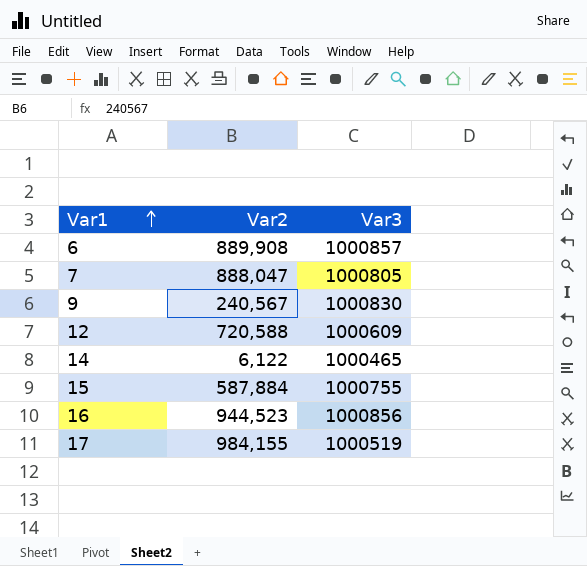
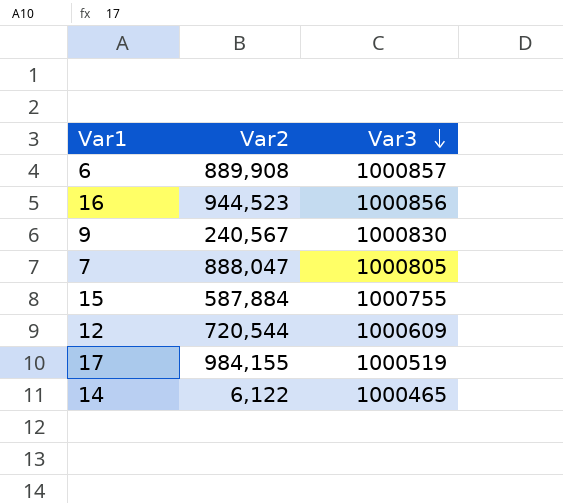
row order: Var1 ascending -> Var3 descending
12 | Var2: 720,588 -> 720,544

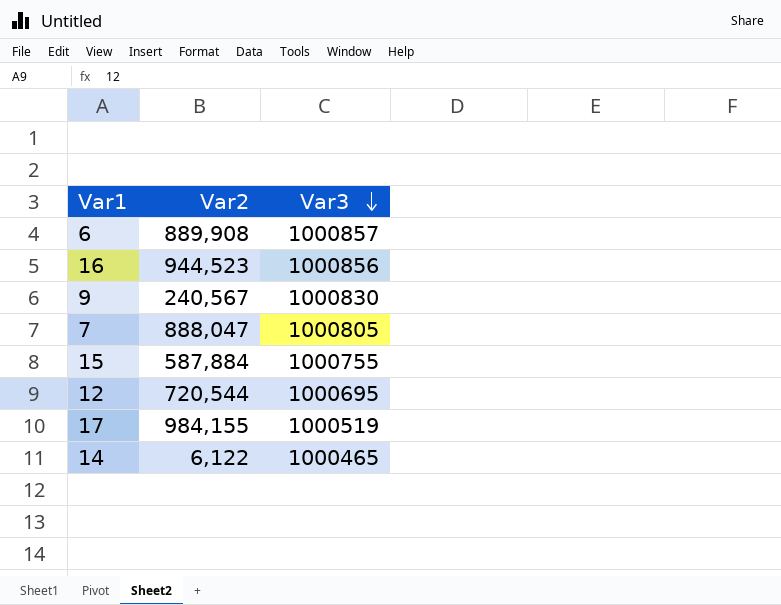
12 | Var3: 1000609 -> 1000695

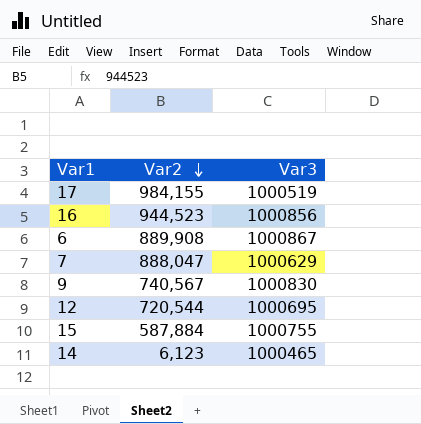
row order: Var3 descending -> Var2 descending
6 | Var3: 1000857 -> 1000867
7 | Var3: 1000805 -> 1000629
9 | Var2: 240,567 -> 740,567
14 | Var2: 6,122 -> 6,123

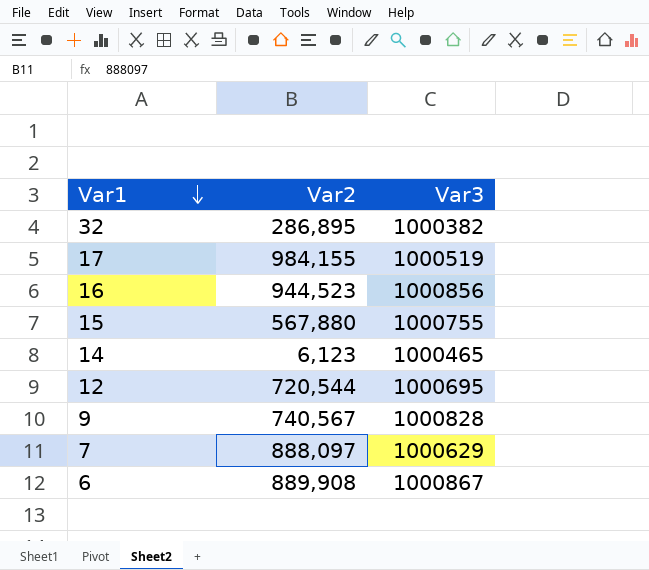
row order: Var2 descending -> Var1 descending
row 32: none -> 286,895 | 1000382
15 | Var2: 587,884 -> 567,880
9 | Var3: 1000830 -> 1000828
7 | Var2: 888,047 -> 888,097

